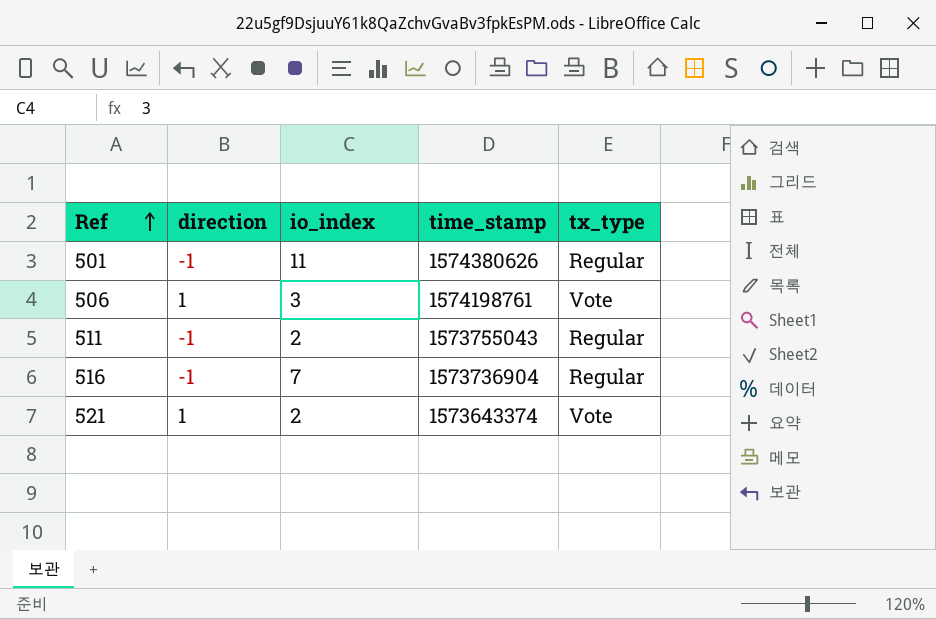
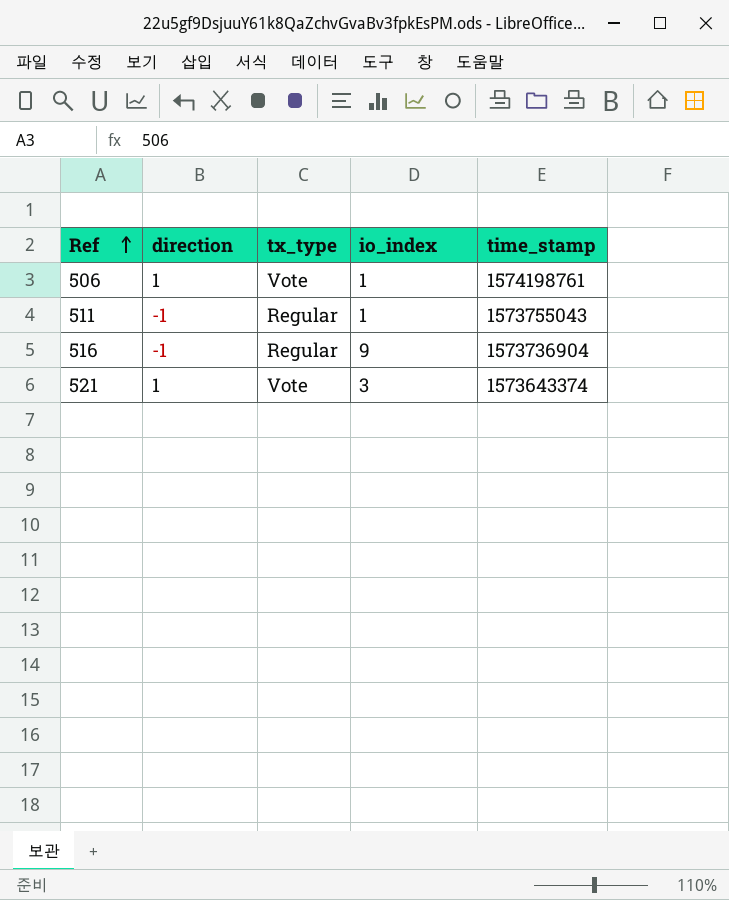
column tx_type | position: 5 -> 3
row 501: -1 | 11 | 1574380626 | Regular -> none
506 | io_index: 3 -> 1
511 | io_index: 2 -> 1
516 | io_index: 7 -> 9
521 | io_index: 2 -> 3

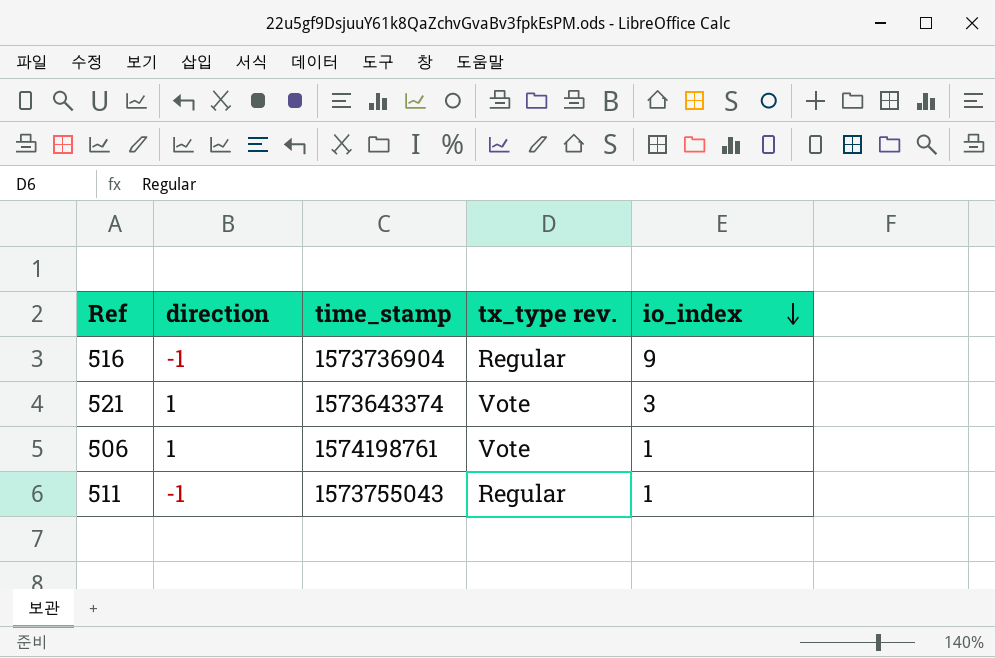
row order: Ref ascending -> io_index descending
column time_stamp | position: 5 -> 3
column name: tx_type -> tx_type rev.

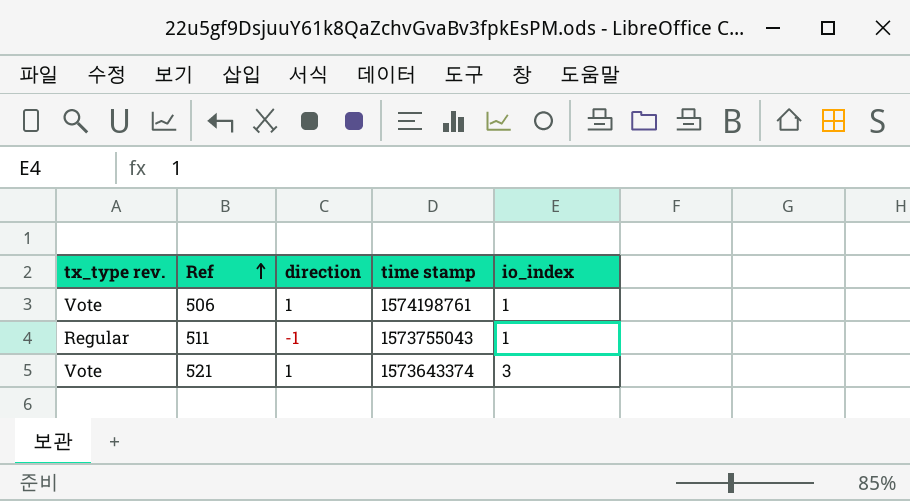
row order: io_index descending -> Ref ascending
column tx_type rev. | position: 4 -> 1
column name: time_stamp -> time stamp
row 516: -1 | 1573736904 | Regular | 9 -> none

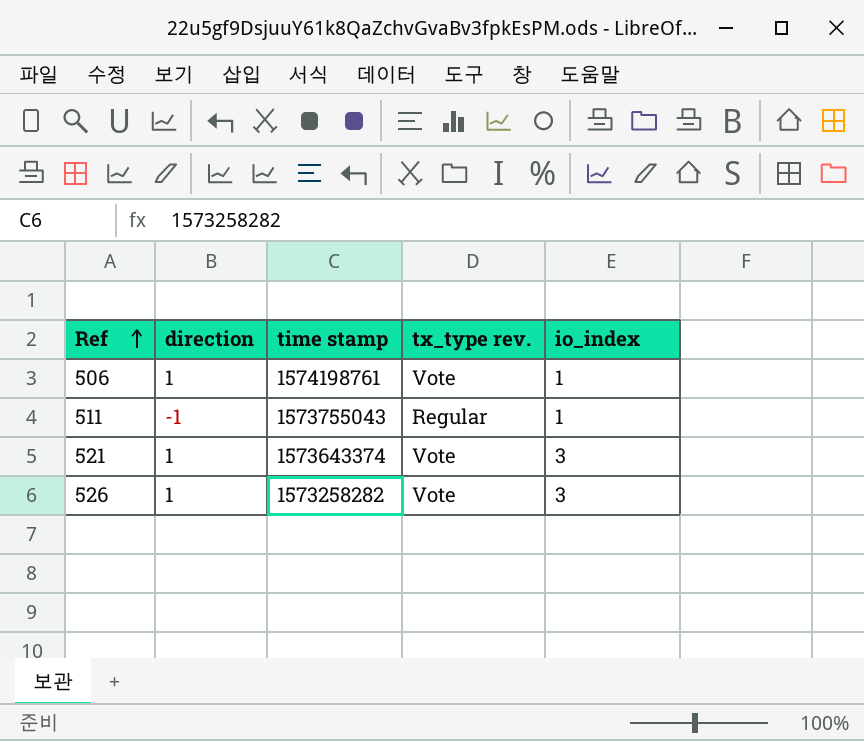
column tx_type rev. | position: 1 -> 4
row 526: none -> 1 | 1573258282 | Vote | 3

